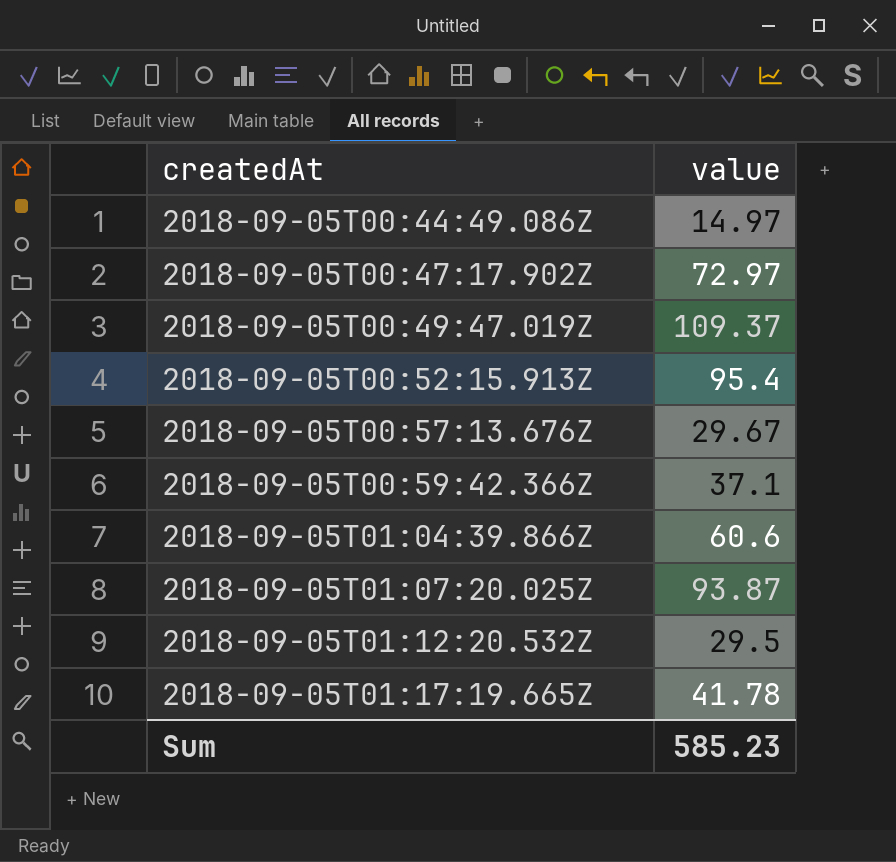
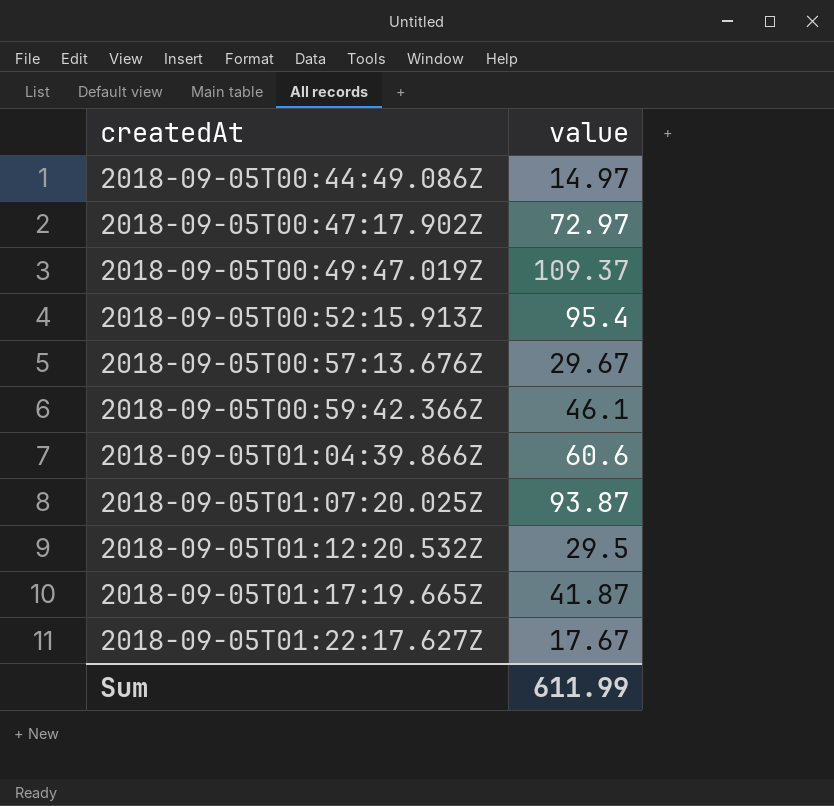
2018-09-05T00:59:42.366Z | value: 37.1 -> 46.1
2018-09-05T01:17:19.665Z | value: 41.78 -> 41.87
row 2018-09-05T01:22:17.627Z: none -> 17.67
Sum | value: 585.23 -> 611.99

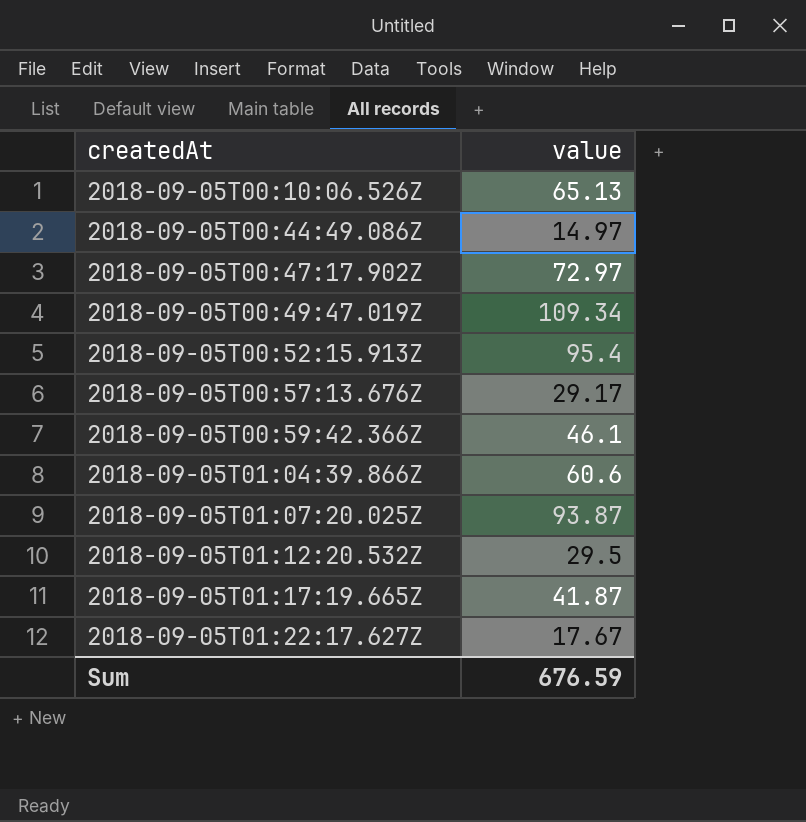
row 2018-09-05T00:10:06.526Z: none -> 65.13
2018-09-05T00:49:47.019Z | value: 109.37 -> 109.34
2018-09-05T00:57:13.676Z | value: 29.67 -> 29.17
Sum | value: 611.99 -> 676.59

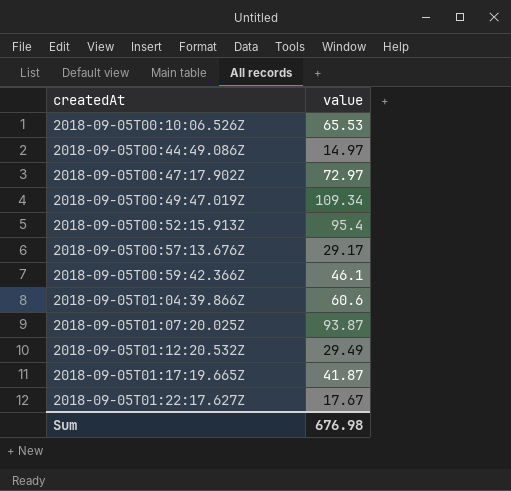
2018-09-05T00:10:06.526Z | value: 65.13 -> 65.53
2018-09-05T01:12:20.532Z | value: 29.5 -> 29.49
Sum | value: 676.59 -> 676.98

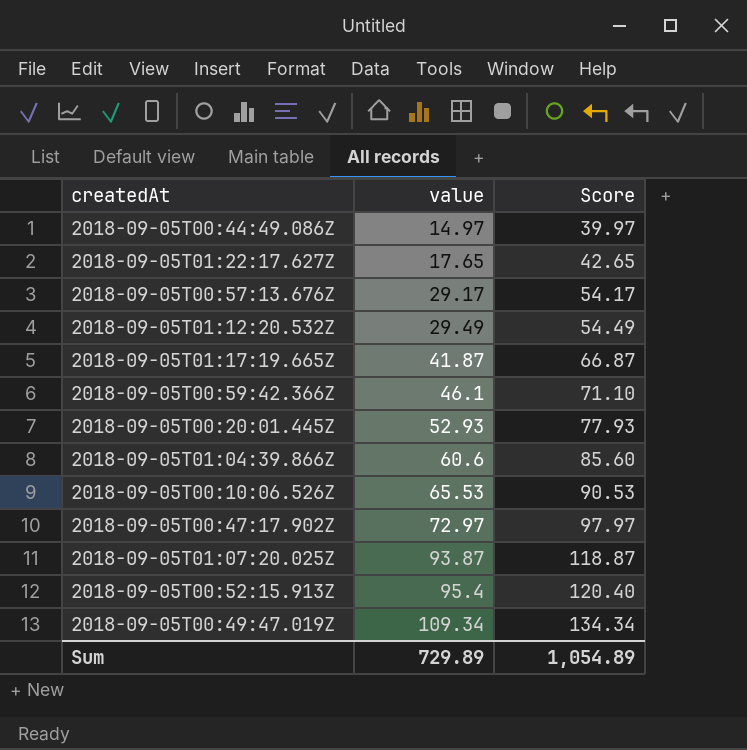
row order: createdAt ascending -> value ascending
column Score | formula: none -> [value] + 25
2018-09-05T01:22:17.627Z | value: 17.67 -> 17.65
row 2018-09-05T00:20:01.445Z: none -> 52.93 | 77.93
Sum | value: 676.98 -> 729.89

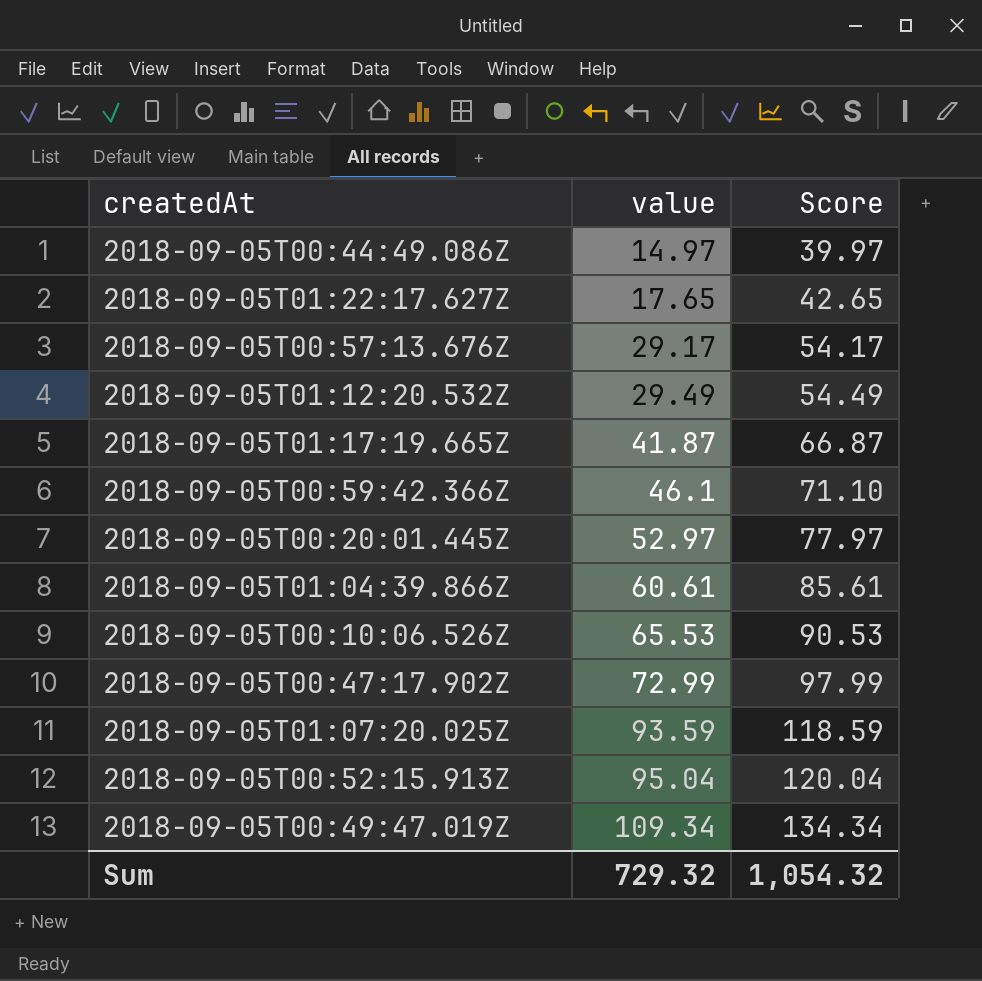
2018-09-05T00:20:01.445Z | value: 52.93 -> 52.97
2018-09-05T00:20:01.445Z | Score: 77.93 -> 77.97
2018-09-05T01:04:39.866Z | value: 60.6 -> 60.61
2018-09-05T01:04:39.866Z | Score: 85.60 -> 85.61
2018-09-05T00:47:17.902Z | value: 72.97 -> 72.99
2018-09-05T00:47:17.902Z | Score: 97.97 -> 97.99
2018-09-05T01:07:20.025Z | value: 93.87 -> 93.59
2018-09-05T01:07:20.025Z | Score: 118.87 -> 118.59
2018-09-05T00:52:15.913Z | value: 95.4 -> 95.04
2018-09-05T00:52:15.913Z | Score: 120.40 -> 120.04
Sum | value: 729.89 -> 729.32
Sum | Score: 1,054.89 -> 1,054.32

